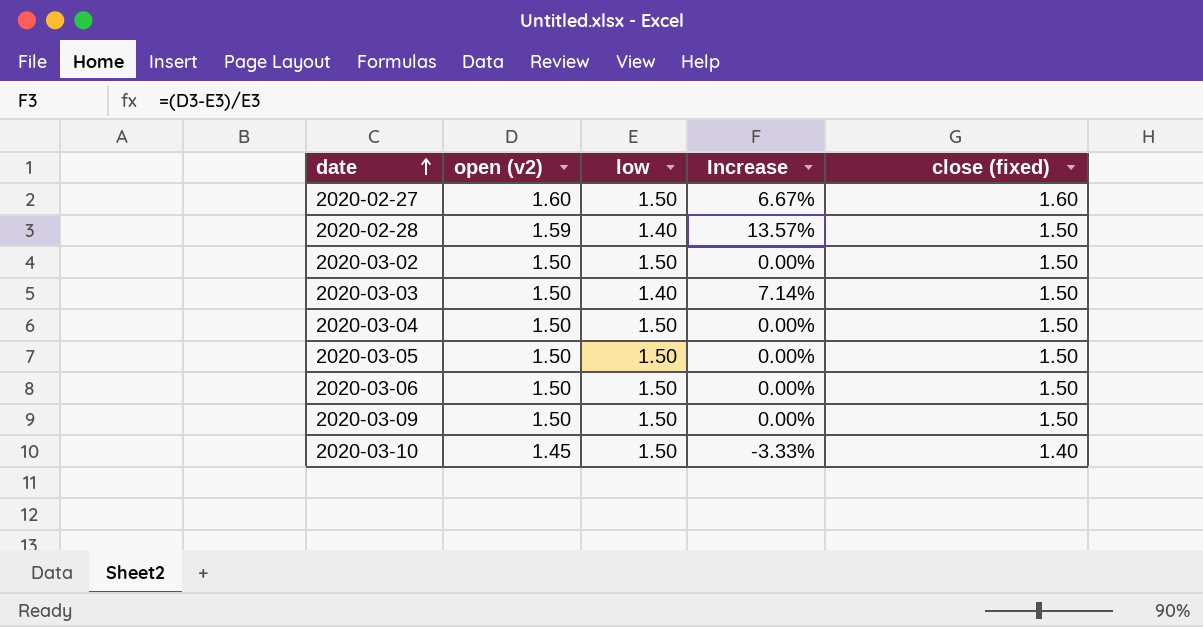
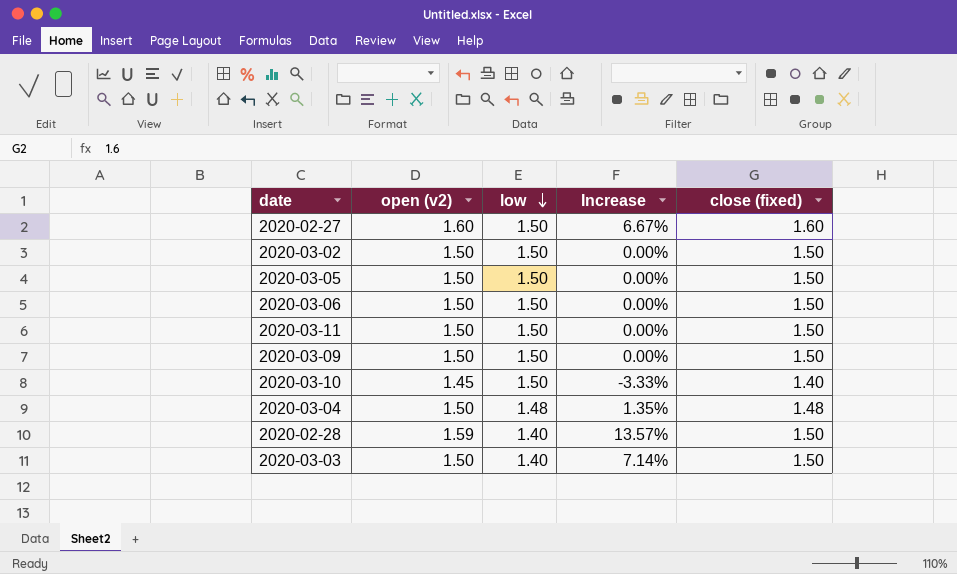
row order: date ascending -> low descending
row 2020-03-11: none -> 1.50 | 1.50 | 0.00% | 1.50
2020-03-04 | low: 1.50 -> 1.48
2020-03-04 | Increase: 0.00% -> 1.35%
2020-03-04 | close (fixed): 1.50 -> 1.48

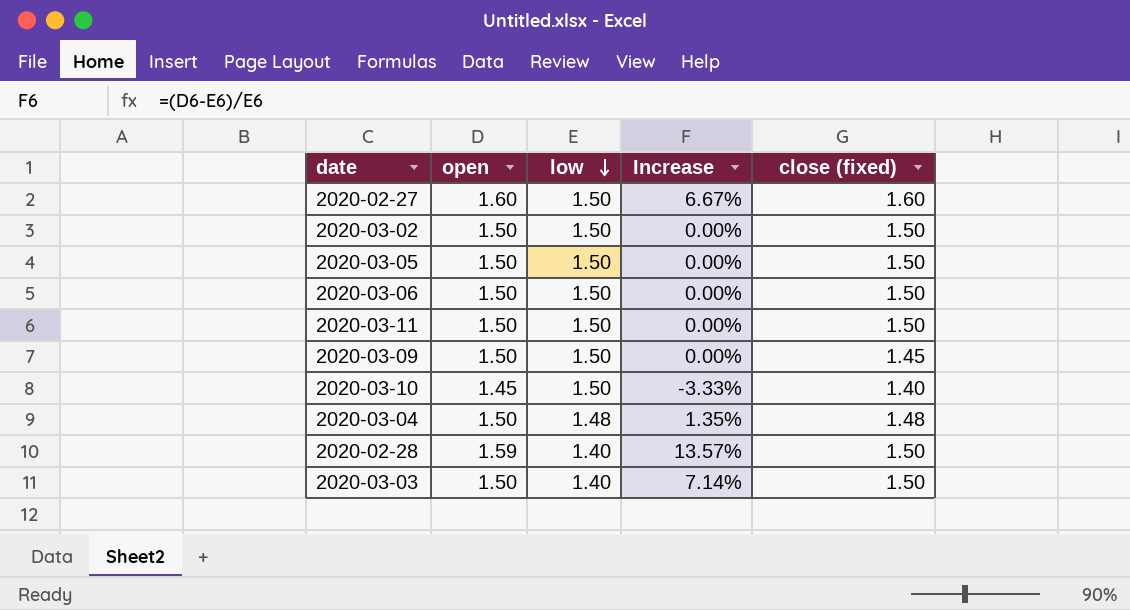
column name: open (v2) -> open
2020-03-09 | close (fixed): 1.50 -> 1.45

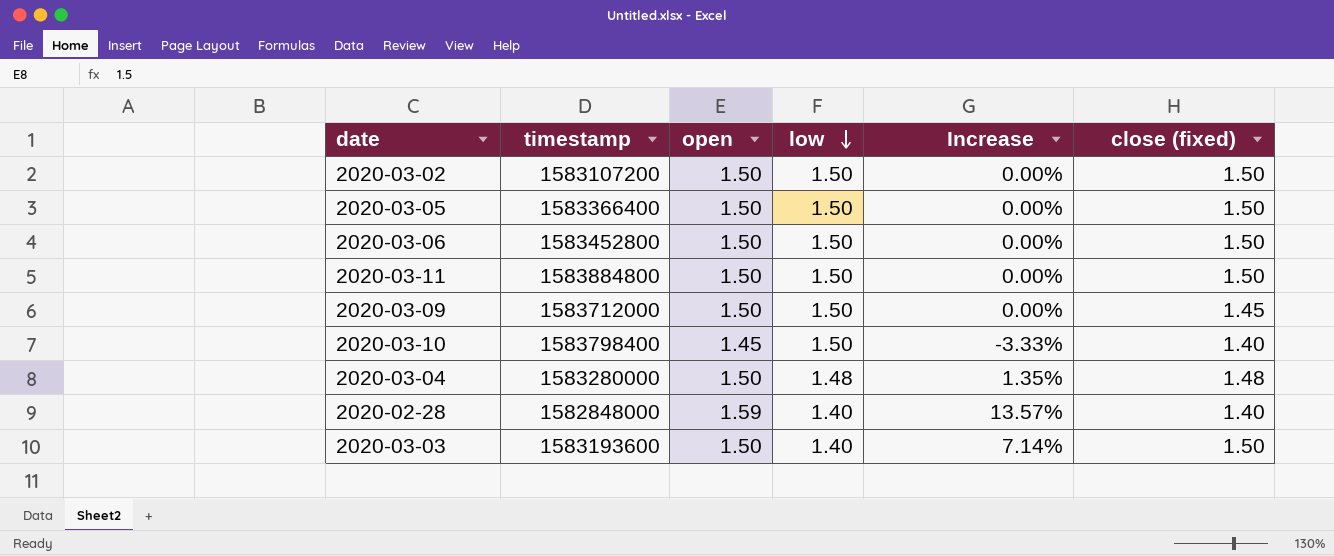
column timestamp | position: none -> 2
row 2020-02-27: 1.60 | 1.50 | 6.67% | 1.60 -> none
2020-02-28 | close (fixed): 1.50 -> 1.40

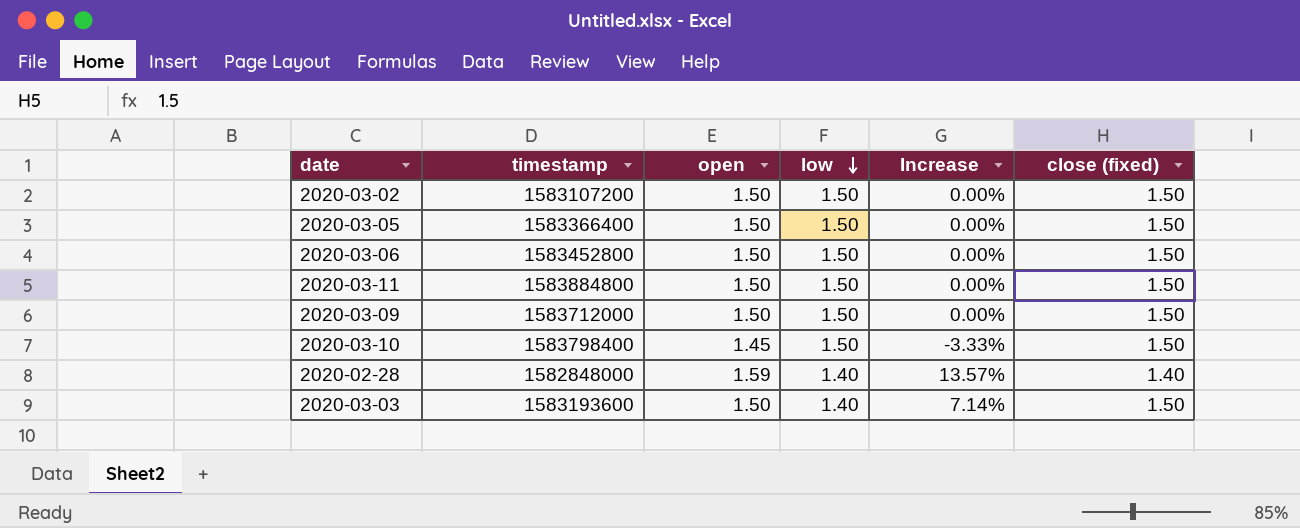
row 2020-03-04: 1583280000 | 1.50 | 1.48 | 1.35% | 1.48 -> none
2020-03-09 | close (fixed): 1.45 -> 1.50
2020-03-10 | close (fixed): 1.40 -> 1.50

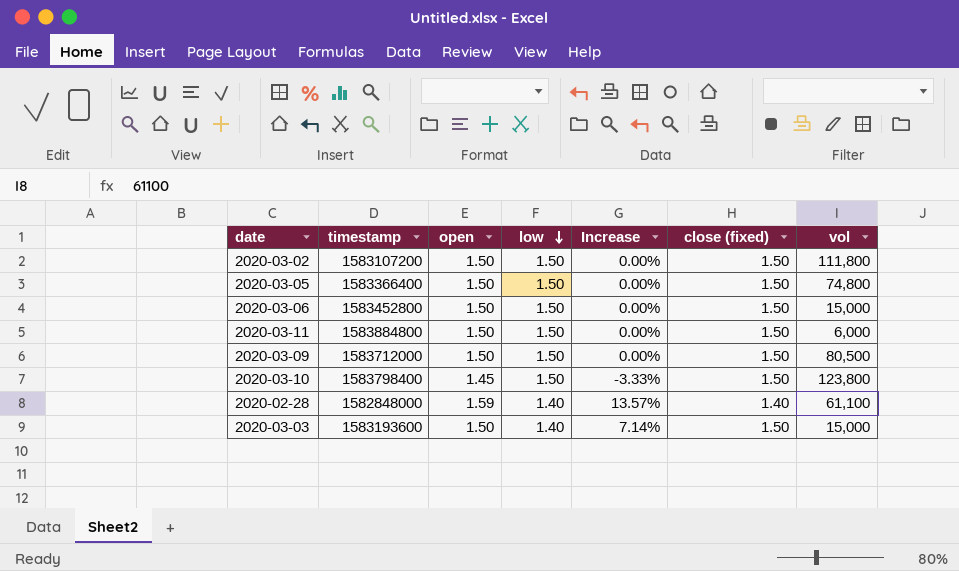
column vol | position: none -> 7

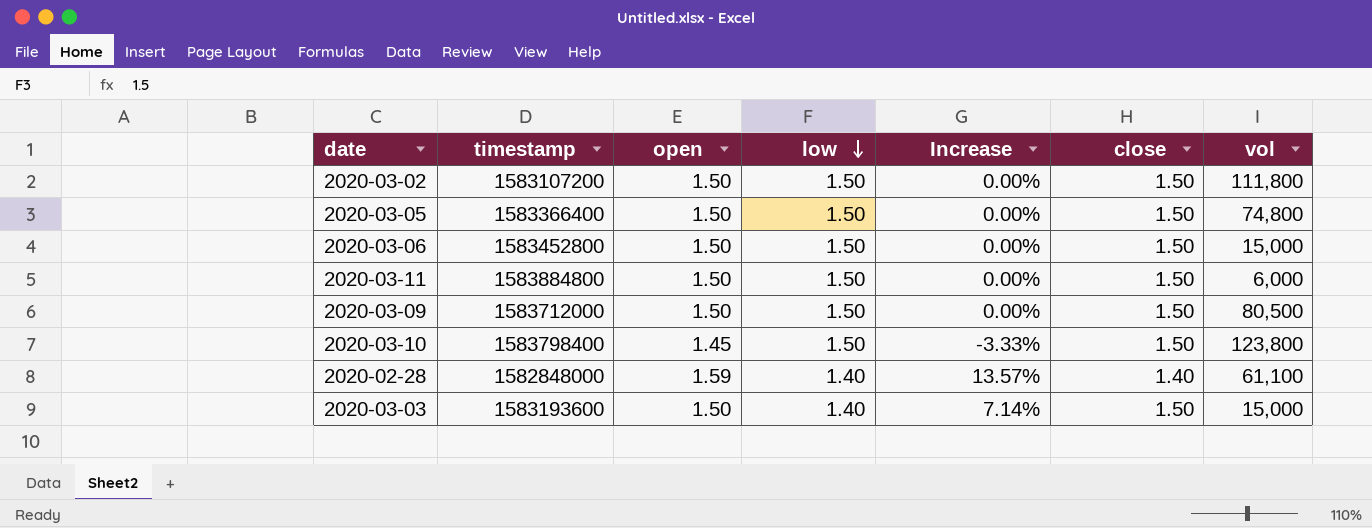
column name: close (fixed) -> close

